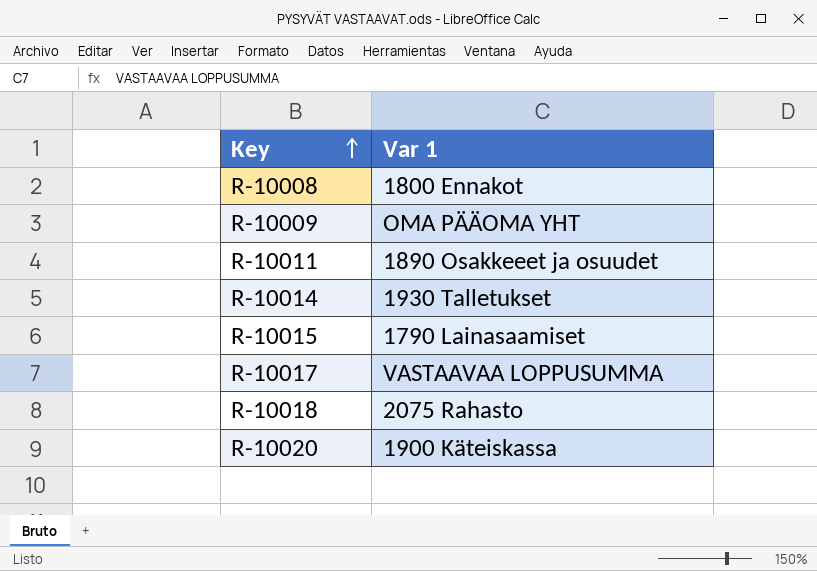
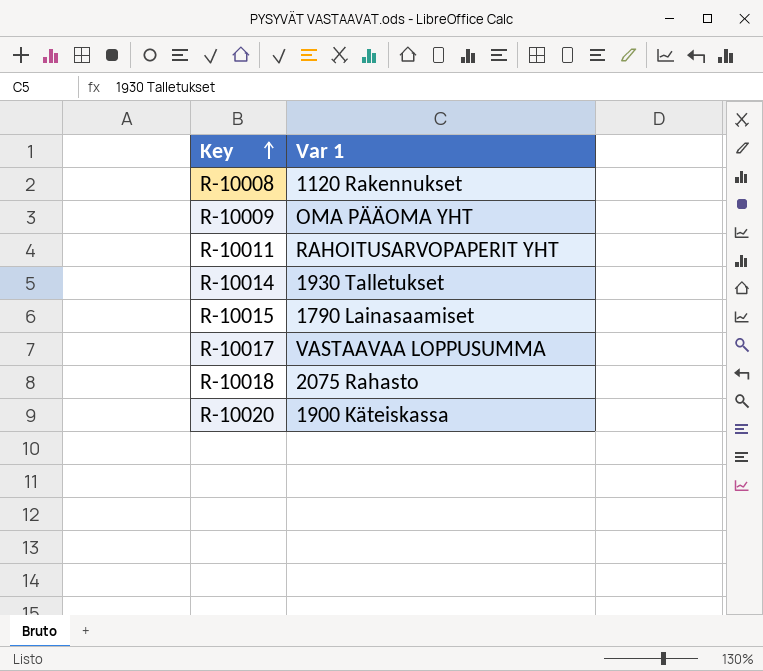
R-10008 | Var 1: 1800 Ennakot -> 1120 Rakennukset
R-10011 | Var 1: 1890 Osakkeeet ja osuudet -> RAHOITUSARVOPAPERIT YHT

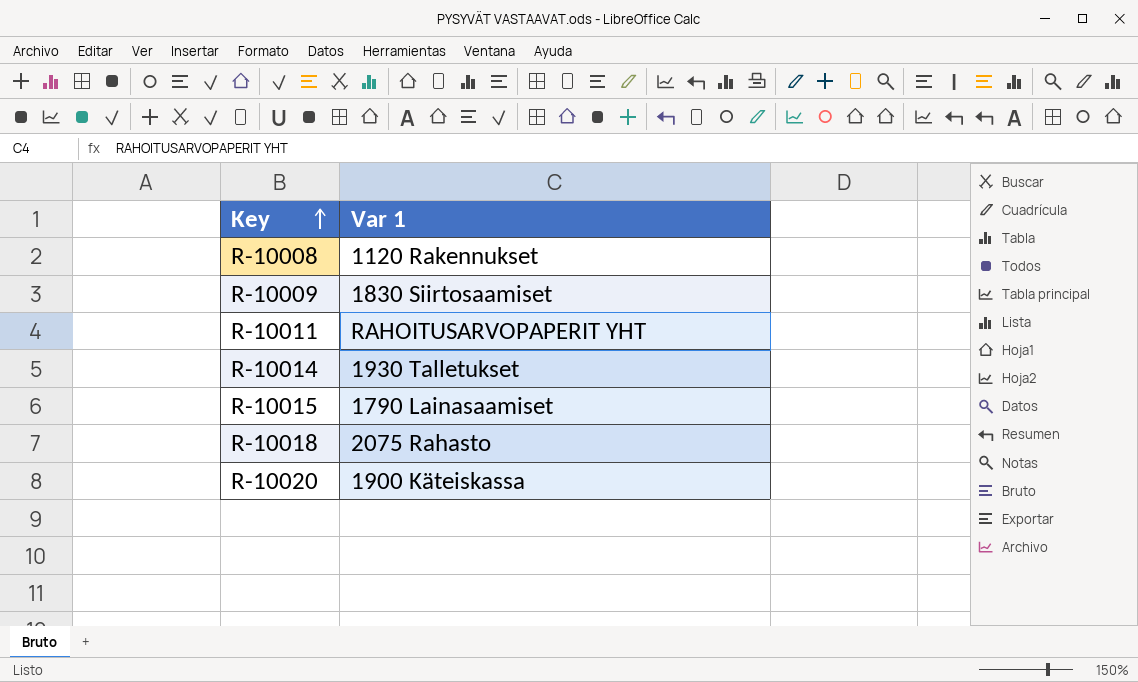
row R-10017: VASTAAVAA LOPPUSUMMA -> none
R-10009 | Var 1: OMA PÄÄOMA YHT -> 1830 Siirtosaamiset

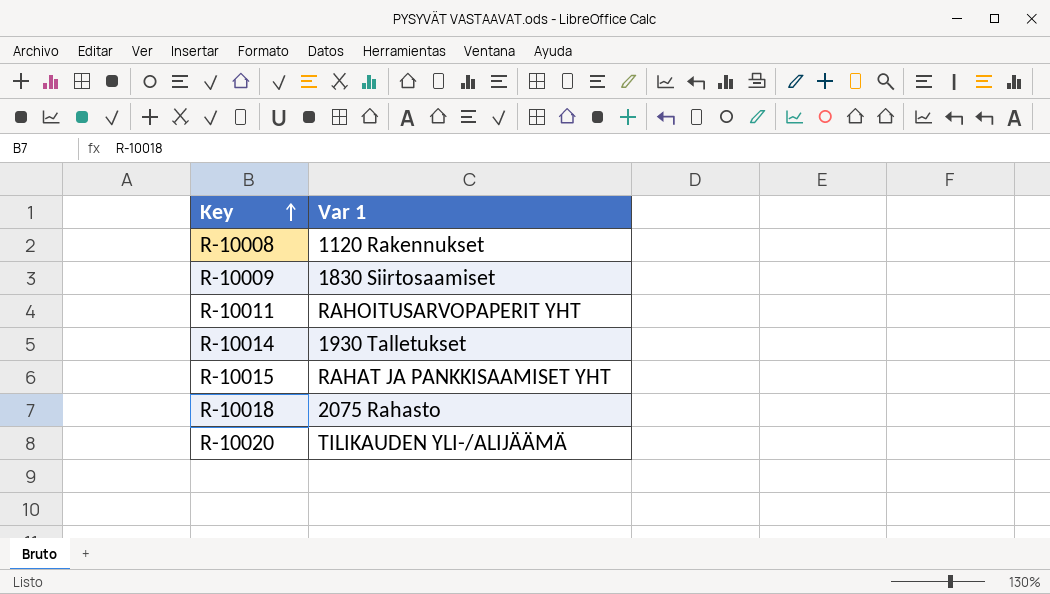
R-10015 | Var 1: 1790 Lainasaamiset -> RAHAT JA PANKKISAAMISET YHT
R-10020 | Var 1: 1900 Käteiskassa -> TILIKAUDEN YLI-/ALIJÄÄMÄ

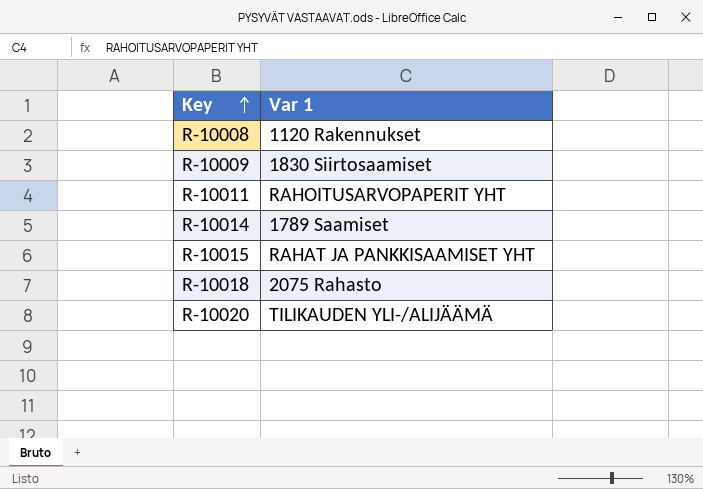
R-10014 | Var 1: 1930 Talletukset -> 1789 Saamiset

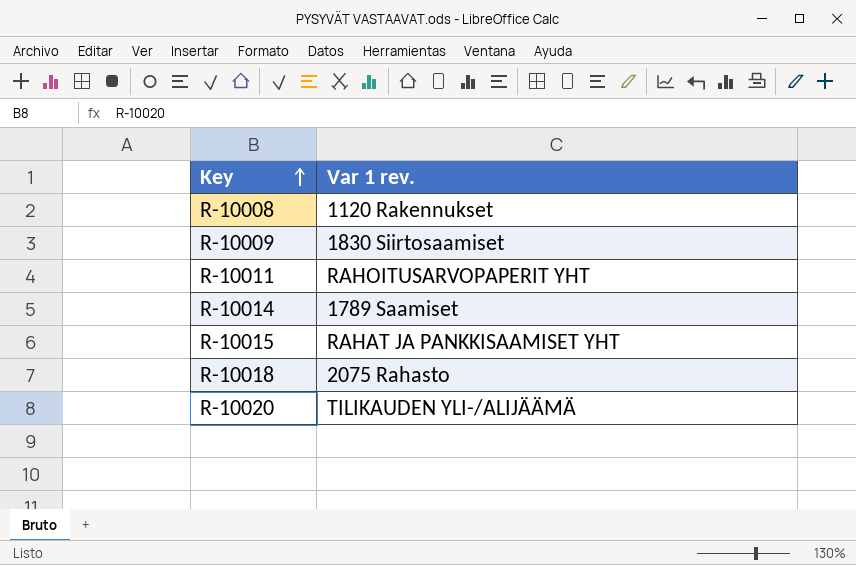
column name: Var 1 -> Var 1 rev.

